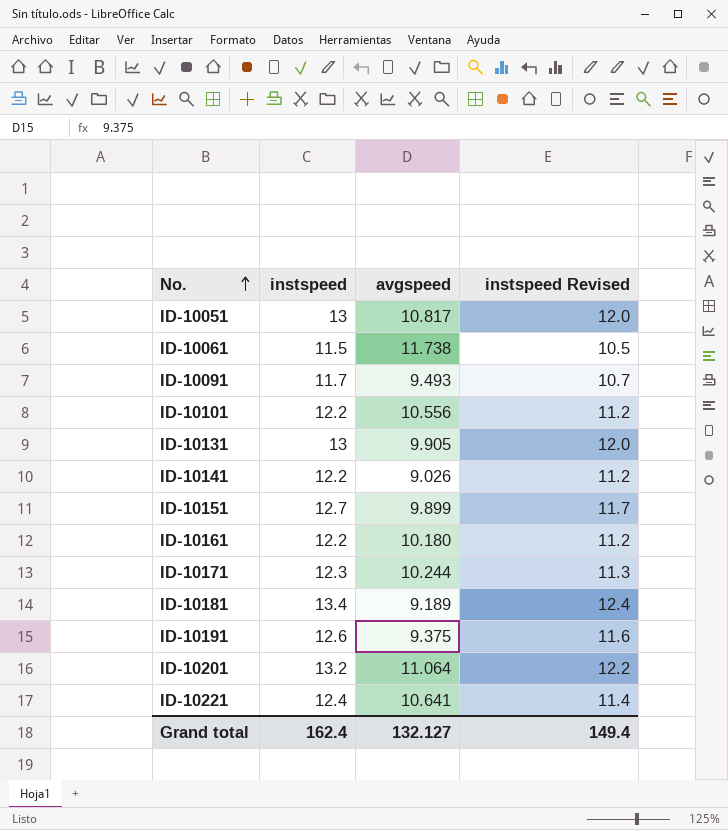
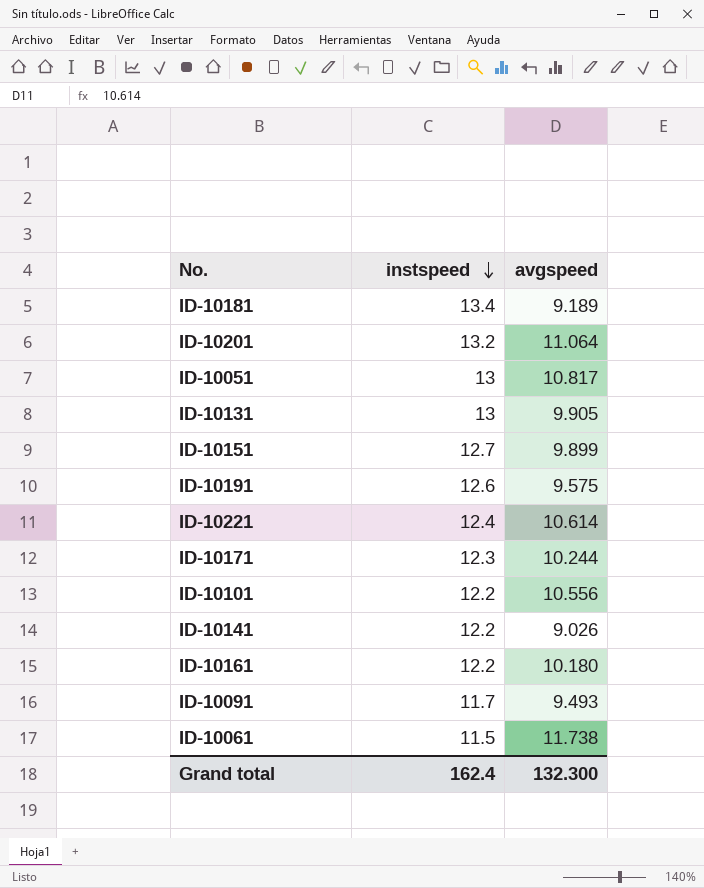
row order: No. ascending -> instspeed descending
column instspeed Revised | formula: [instspeed] - 1 -> none
ID-10191 | avgspeed: 9.375 -> 9.575
ID-10221 | avgspeed: 10.641 -> 10.614
Grand total | avgspeed: 132.127 -> 132.300

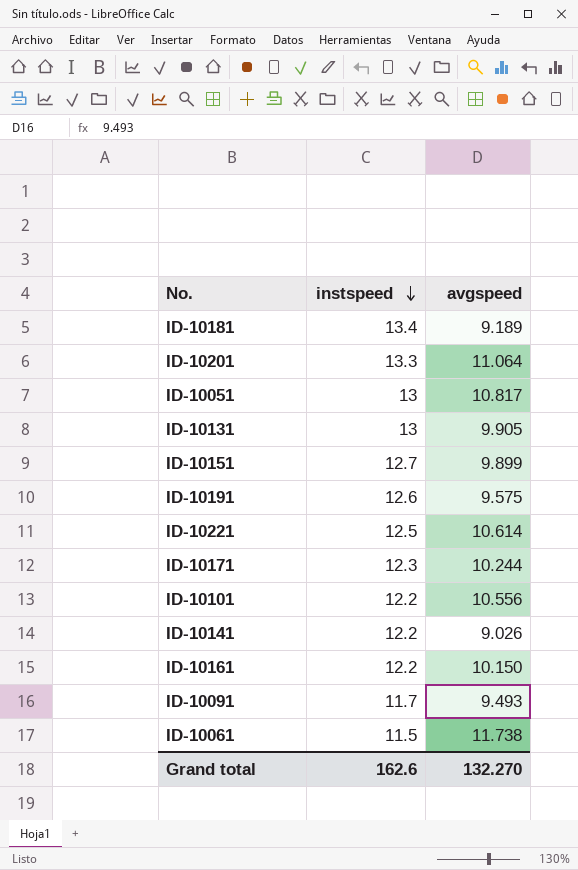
ID-10201 | instspeed: 13.2 -> 13.3
ID-10221 | instspeed: 12.4 -> 12.5
ID-10161 | avgspeed: 10.180 -> 10.150
Grand total | instspeed: 162.4 -> 162.6
Grand total | avgspeed: 132.300 -> 132.270

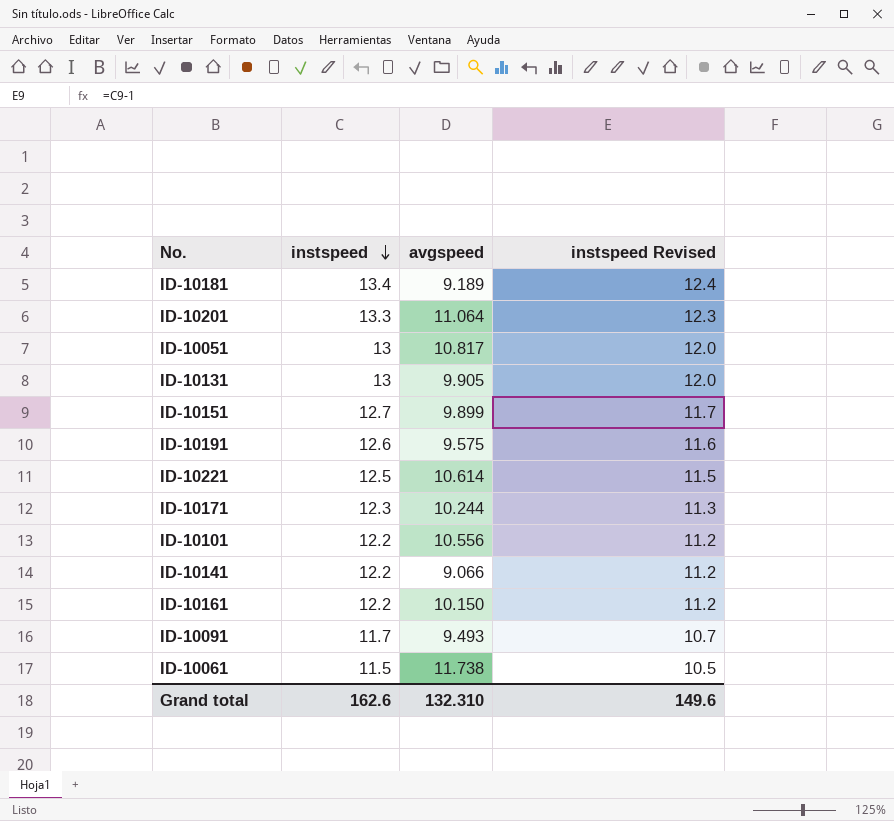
column instspeed Revised | formula: none -> [instspeed] - 1
ID-10141 | avgspeed: 9.026 -> 9.066
Grand total | avgspeed: 132.270 -> 132.310

